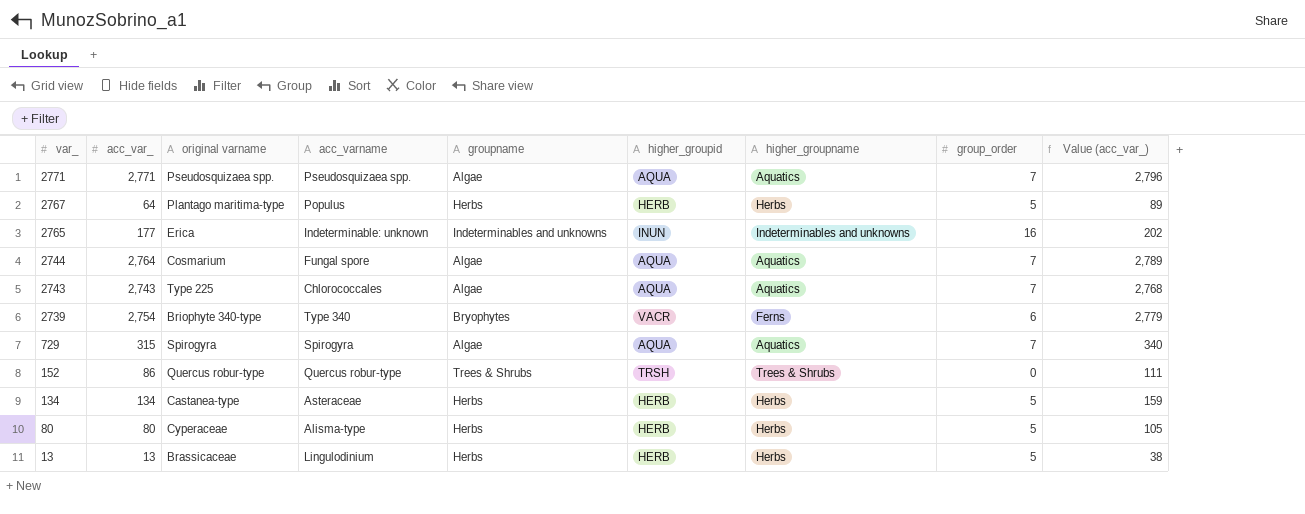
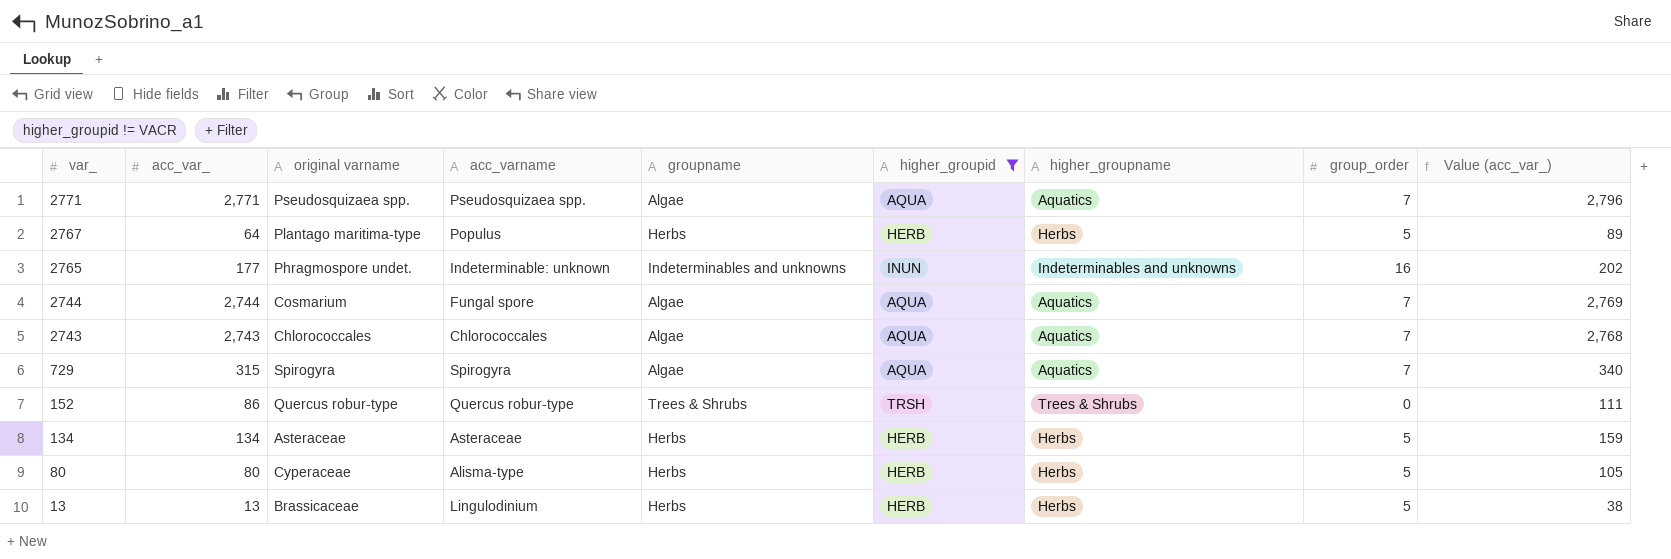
filter: none -> higher_groupid != VACR
2765 | original varname: Erica -> Phragmospore undet.
2744 | acc_var_: 2,764 -> 2,744
2744 | Value (acc_var_): 2,789 -> 2,769
2743 | original varname: Type 225 -> Chlorococcales
134 | original varname: Castanea-type -> Asteraceae

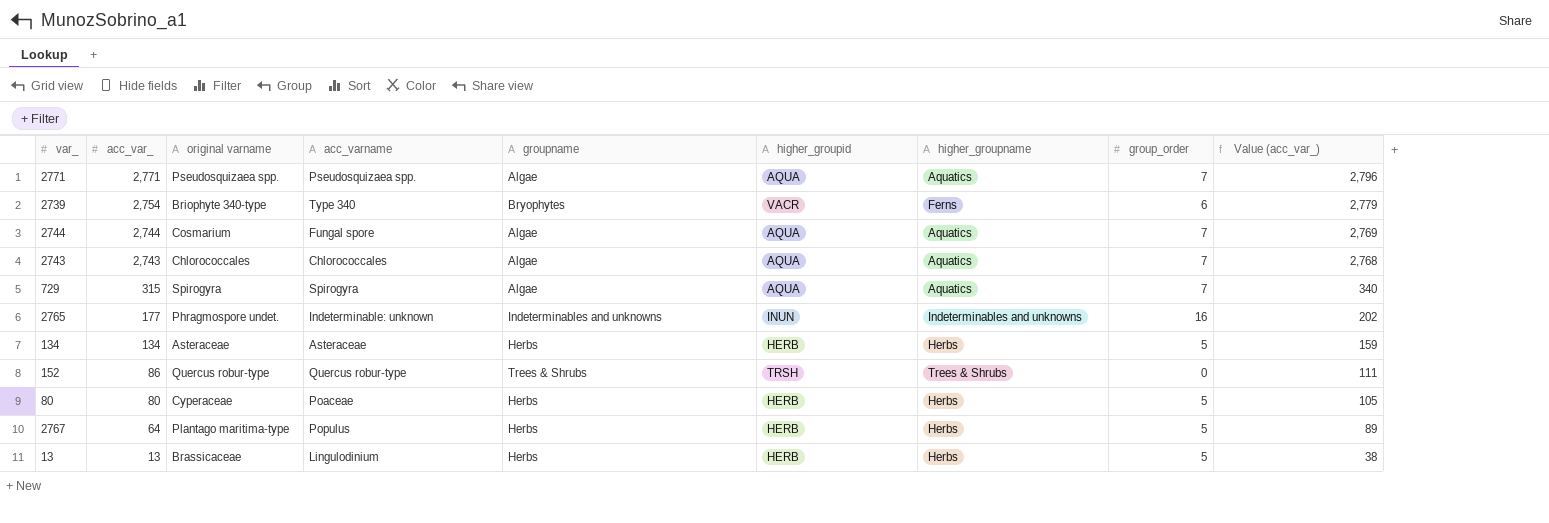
filter: higher_groupid != VACR -> none
row order: var_ descending -> acc_var_ descending
80 | acc_varname: Alisma-type -> Poaceae

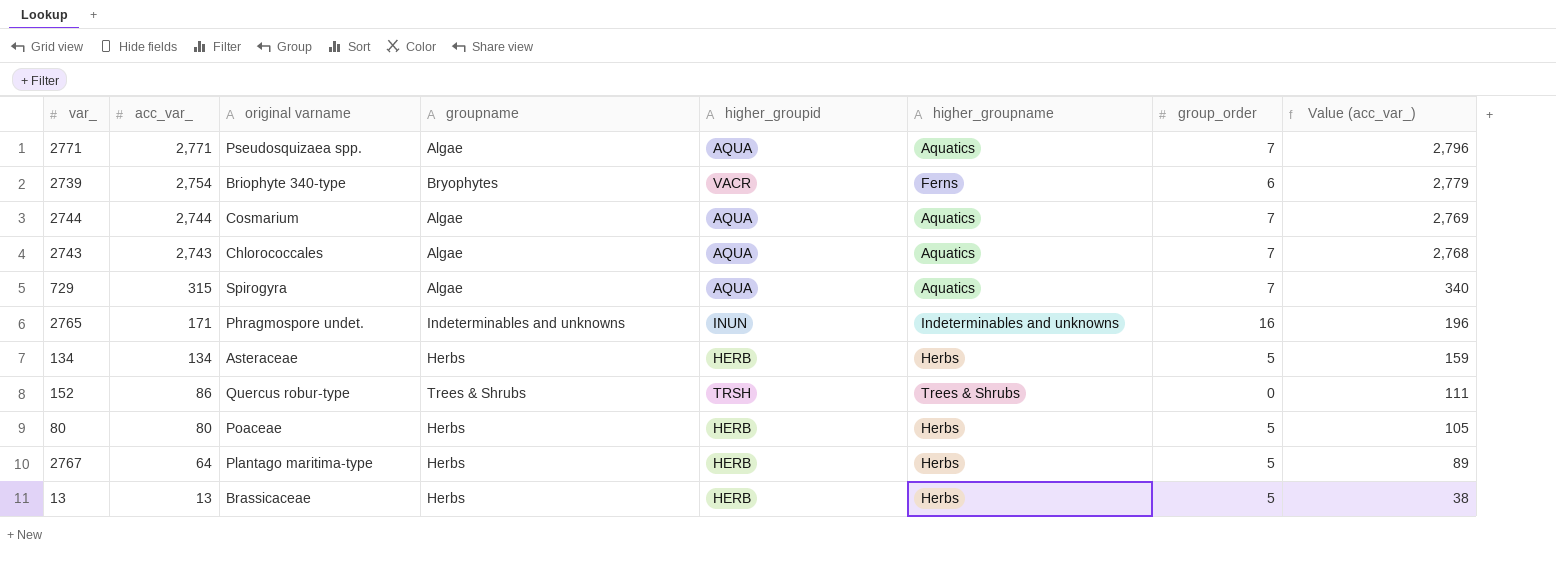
column acc_varname | position: 4 -> none
2765 | acc_var_: 177 -> 171
2765 | Value (acc_var_): 202 -> 196
80 | original varname: Cyperaceae -> Poaceae

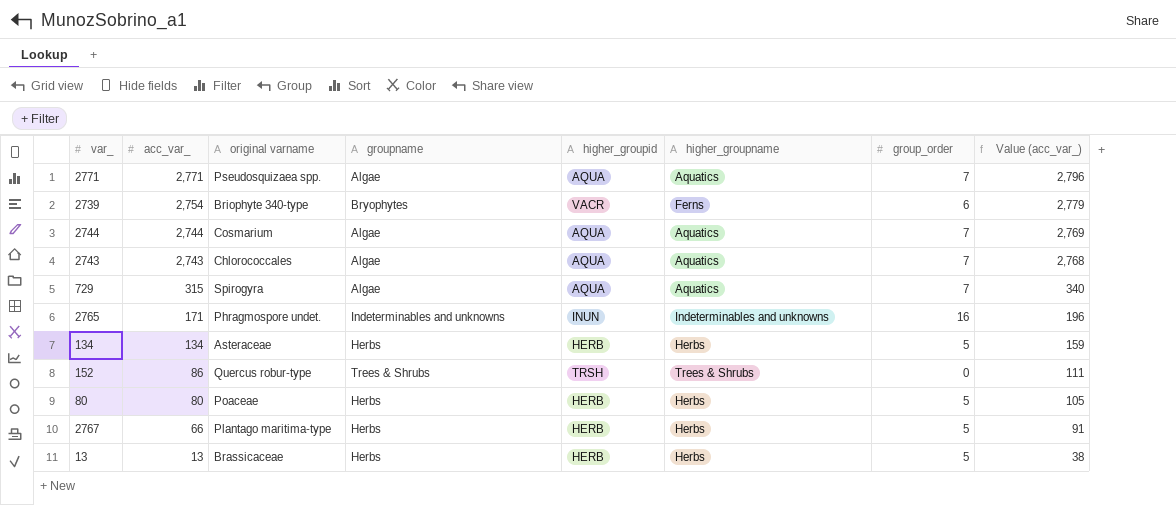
2767 | acc_var_: 64 -> 66
2767 | Value (acc_var_): 89 -> 91

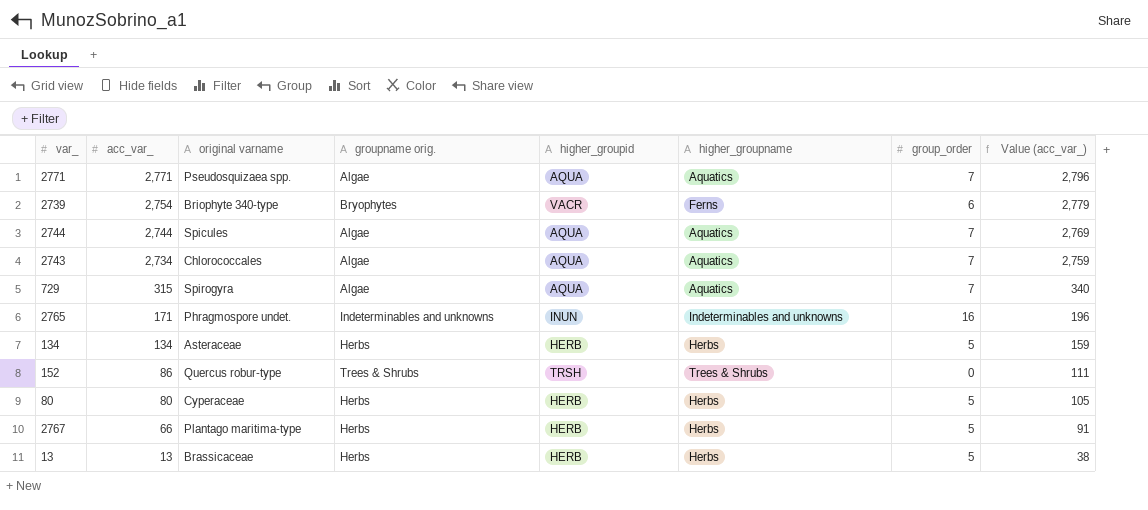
column name: groupname -> groupname orig.
2744 | original varname: Cosmarium -> Spicules
2743 | acc_var_: 2,743 -> 2,734
2743 | Value (acc_var_): 2,768 -> 2,759
80 | original varname: Poaceae -> Cyperaceae

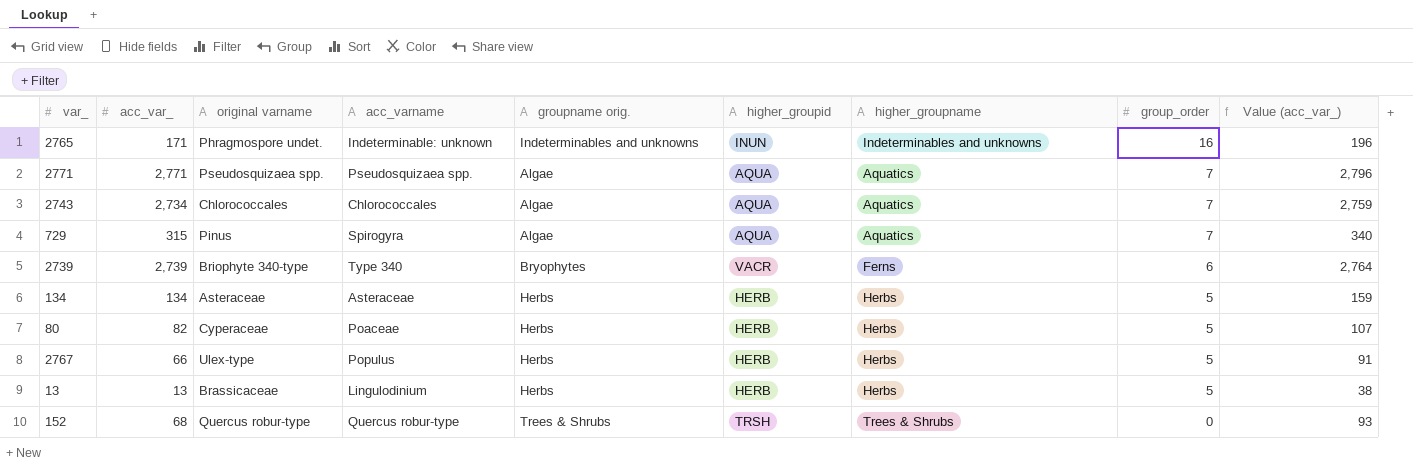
row order: acc_var_ descending -> group_order descending
column acc_varname | position: none -> 4
row 2744: 2,744 | Spicules | Algae | AQUA | Aquatics | 7 | 2,769 -> none
729 | original varname: Spirogyra -> Pinus
2739 | acc_var_: 2,754 -> 2,739
2739 | Value (acc_var_): 2,779 -> 2,764
80 | acc_var_: 80 -> 82
80 | Value (acc_var_): 105 -> 107
2767 | original varname: Plantago maritima-type -> Ulex-type
152 | acc_var_: 86 -> 68
152 | Value (acc_var_): 111 -> 93

